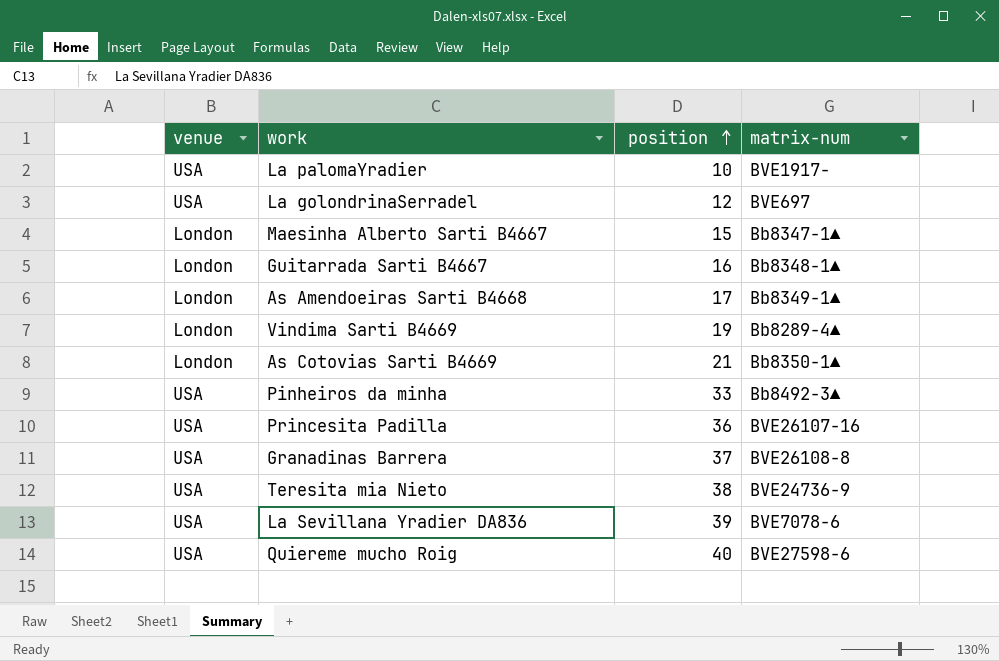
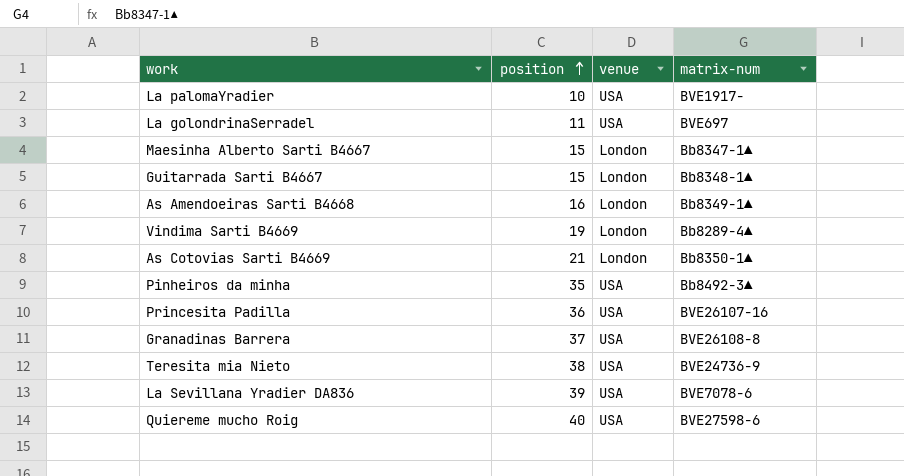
column venue | position: 1 -> 3
La golondrinaSerradel | position: 12 -> 11
Guitarrada Sarti B4667 | position: 16 -> 15
As Amendoeiras Sarti B4668 | position: 17 -> 16
Pinheiros da minha | position: 33 -> 35

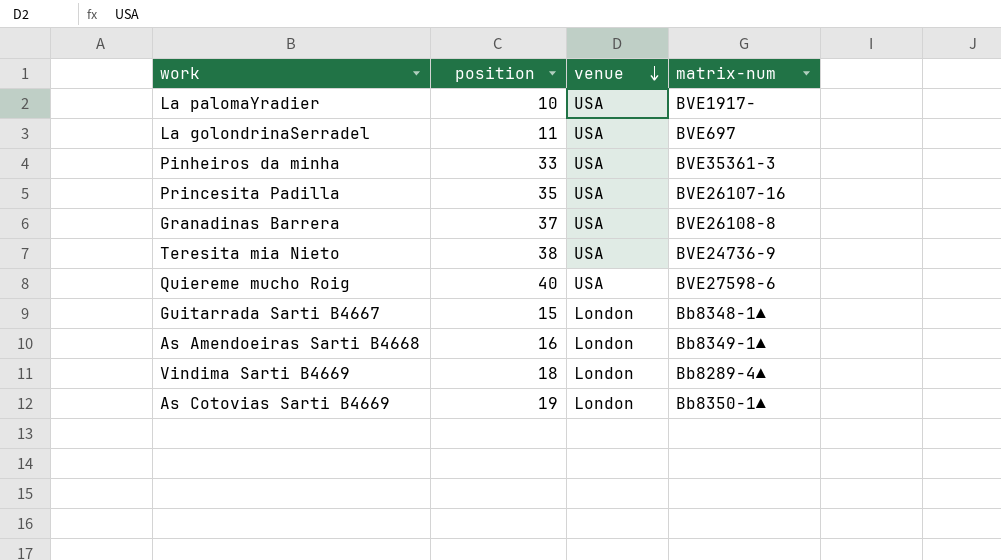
row order: position ascending -> venue descending
row Maesinha Alberto Sarti B4667: 15 | London | Bb8347-1▲ -> none
row La Sevillana Yradier DA836: 39 | USA | BVE7078-6 -> none
Pinheiros da minha | position: 35 -> 33
Pinheiros da minha | matrix-num: Bb8492-3▲ -> BVE35361-3
Princesita Padilla | position: 36 -> 35
Vindima Sarti B4669 | position: 19 -> 18
As Cotovias Sarti B4669 | position: 21 -> 19

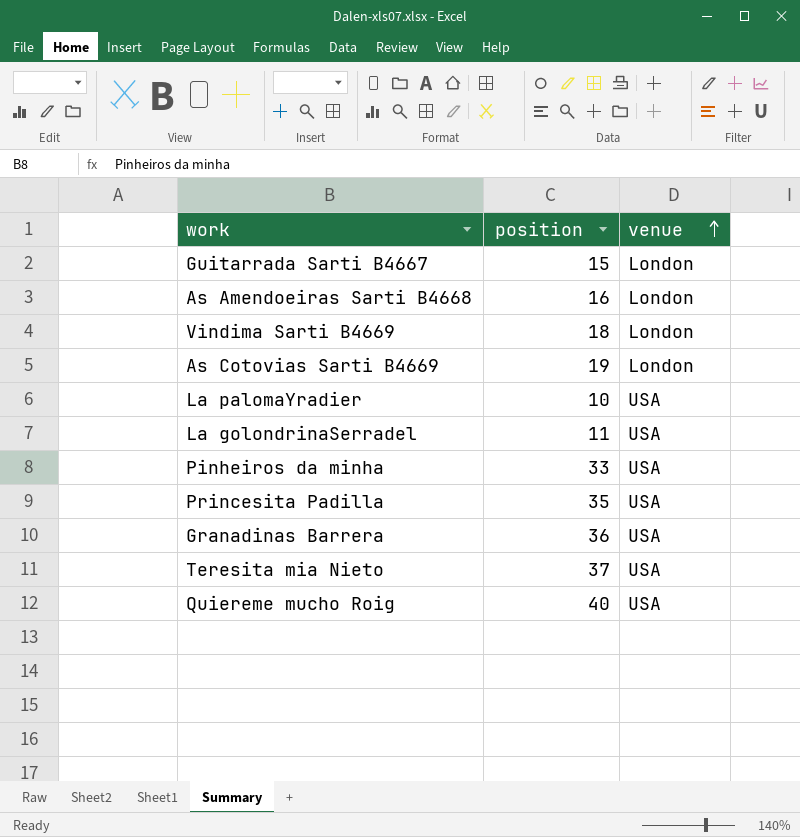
row order: venue descending -> venue ascending
column matrix-num | position: 4 -> none
Granadinas Barrera | position: 37 -> 36
Teresita mia Nieto | position: 38 -> 37

